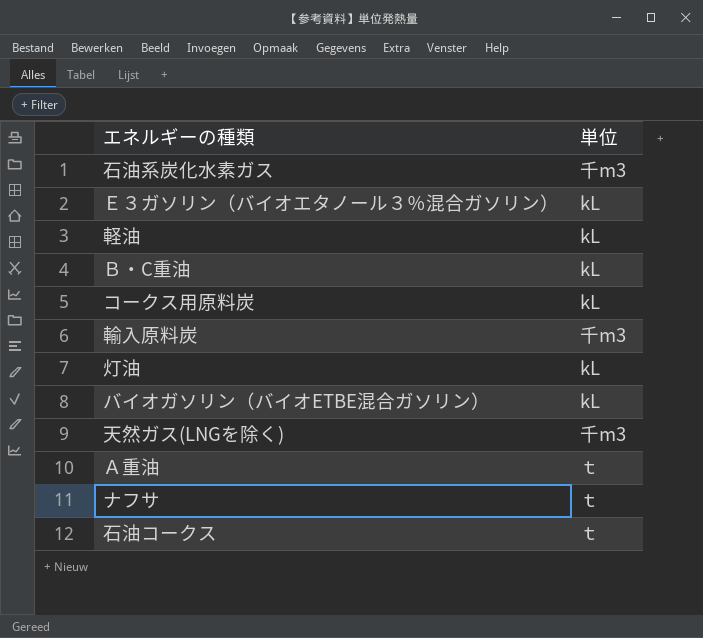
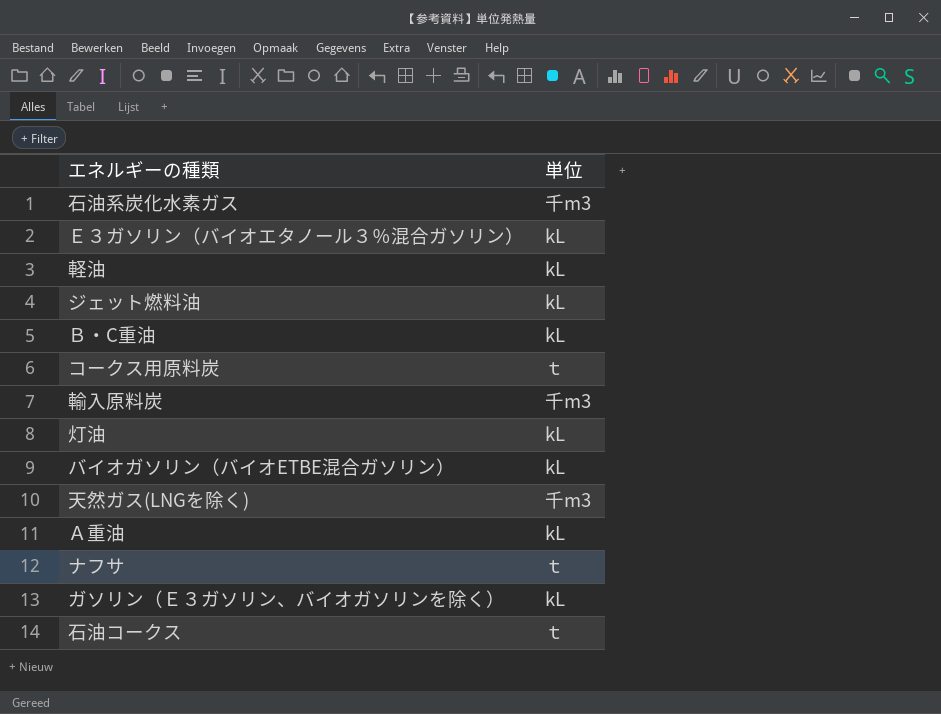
row ジェット燃料油: none -> kL
コークス用原料炭 | 単位: kL -> ｔ
Ａ重油 | 単位: ｔ -> kL
row ガソリン（Ｅ３ガソリン、バイオガソリンを除く）: none -> kL

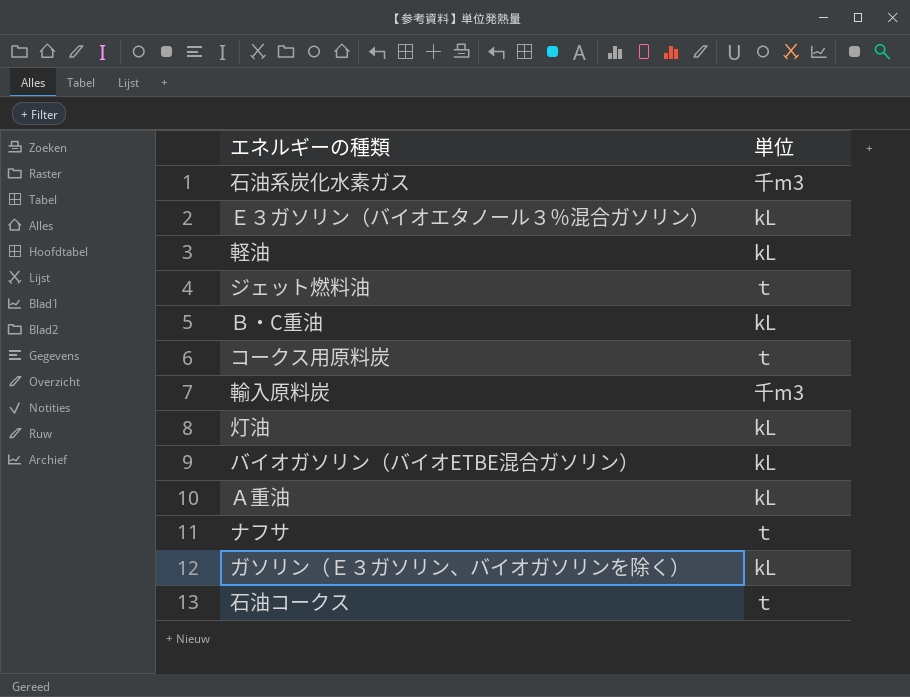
row 天然ガス(LNGを除く): 千m3 -> none
ジェット燃料油 | 単位: kL -> ｔ

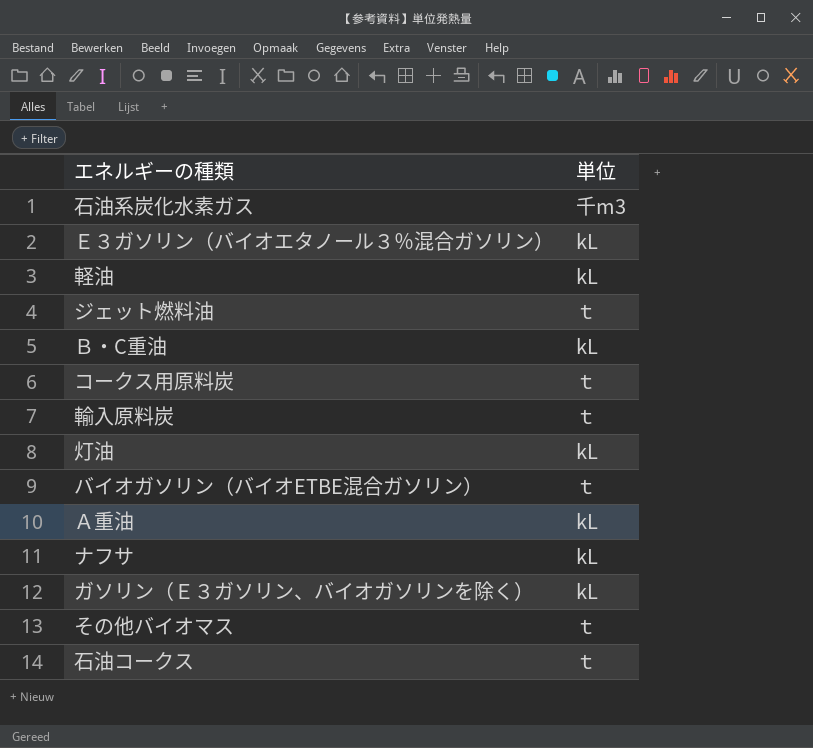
輸入原料炭 | 単位: 千m3 -> ｔ
バイオガソリン（バイオETBE混合ガソリン） | 単位: kL -> ｔ
ナフサ | 単位: ｔ -> kL
row その他バイオマス: none -> ｔ

